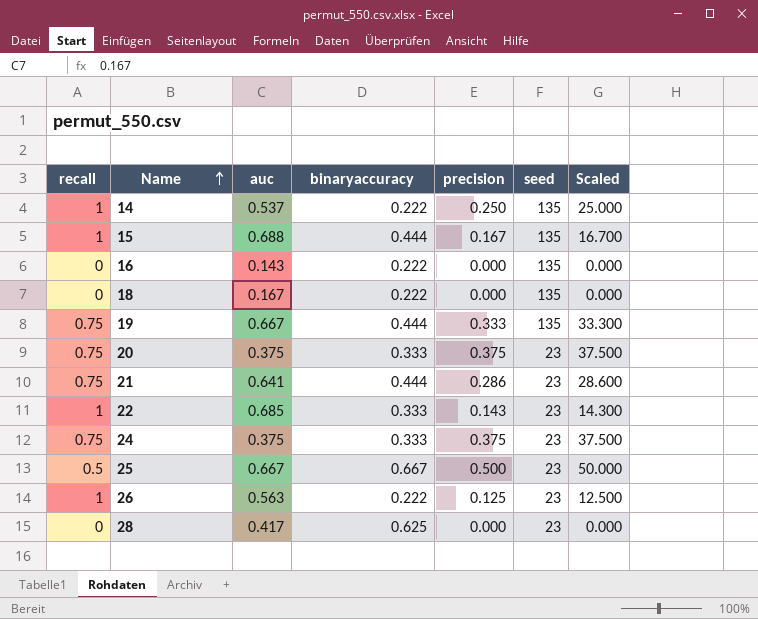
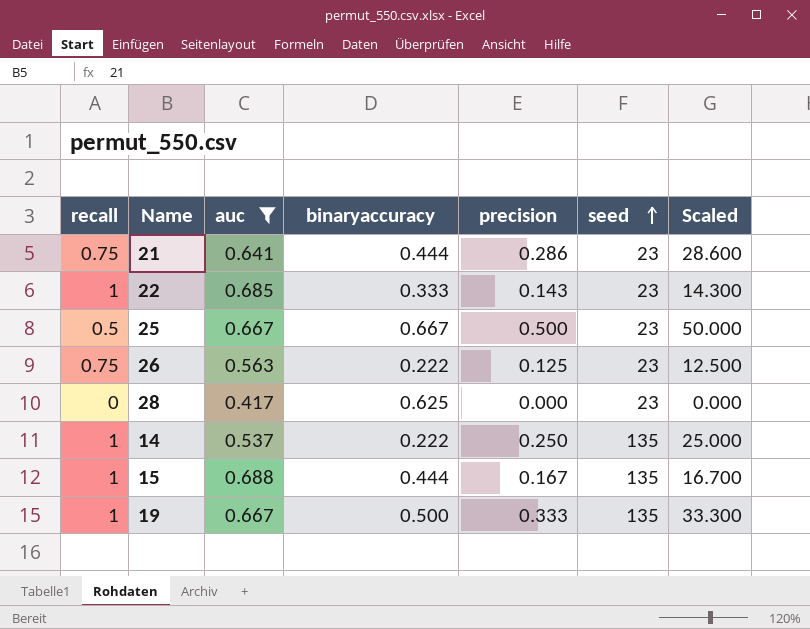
filter: none -> auc >= 0.417
row order: Name ascending -> seed ascending
26 | recall: 1 -> 0.75
19 | recall: 0.75 -> 1
19 | binaryaccuracy: 0.444 -> 0.500

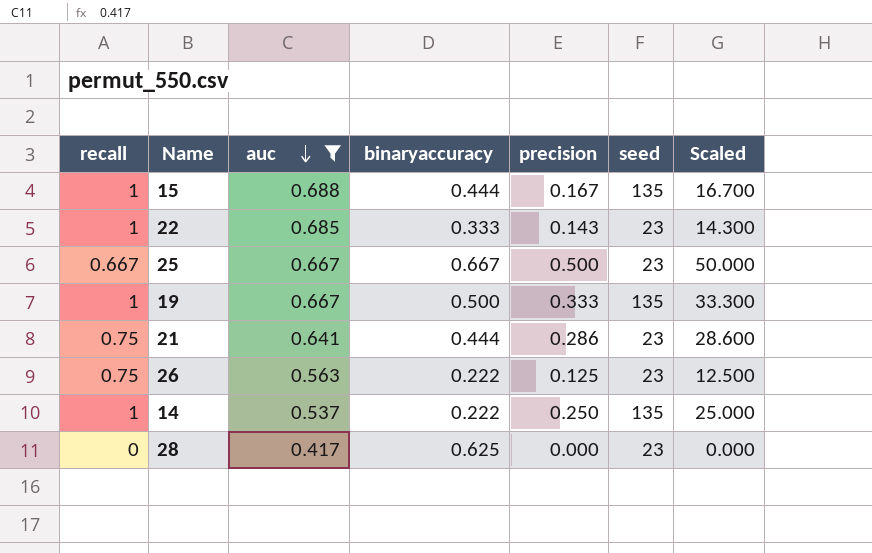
row order: seed ascending -> auc descending
25 | recall: 0.5 -> 0.667

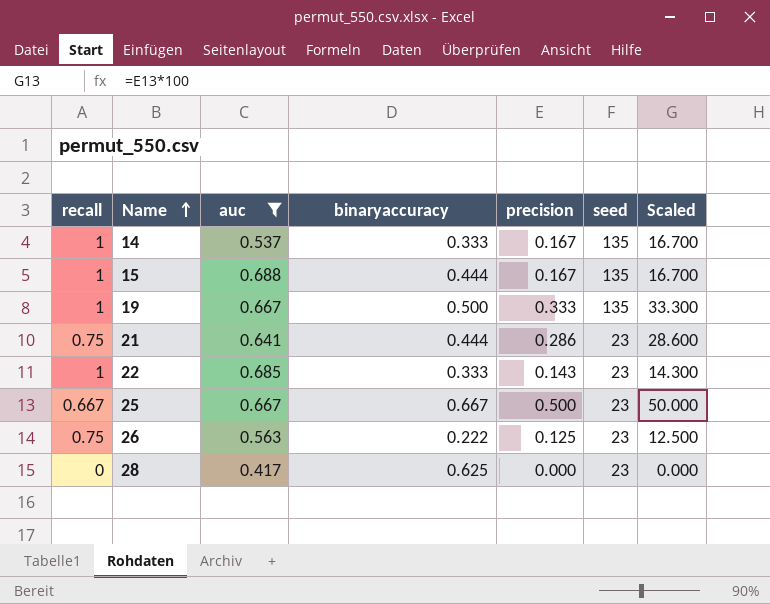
row order: auc descending -> Name ascending
14 | binaryaccuracy: 0.222 -> 0.333
14 | precision: 0.250 -> 0.167
14 | Scaled: 25.000 -> 16.700

